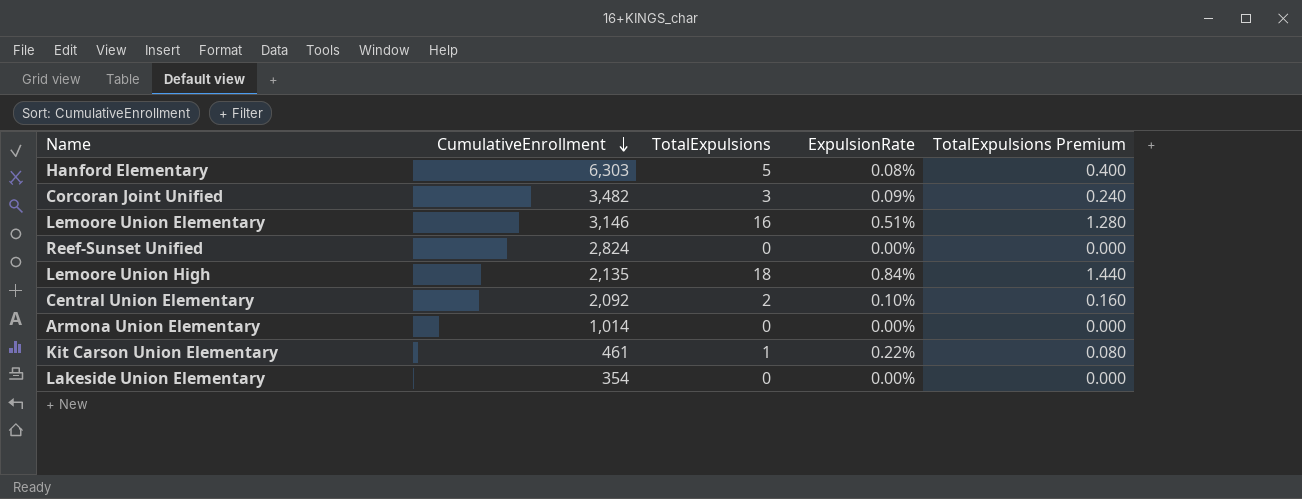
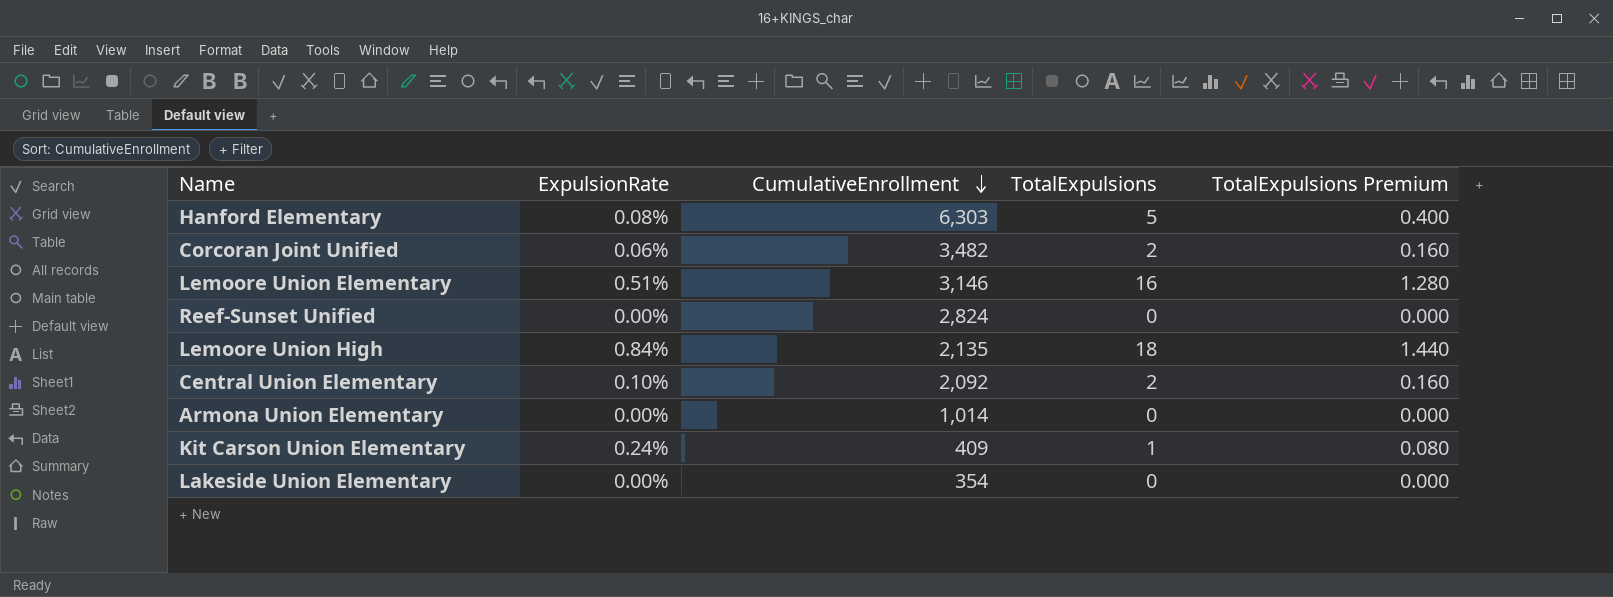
column ExpulsionRate | position: 4 -> 2
Corcoran Joint Unified | ExpulsionRate: 0.09% -> 0.06%
Corcoran Joint Unified | TotalExpulsions: 3 -> 2
Corcoran Joint Unified | TotalExpulsions Premium: 0.240 -> 0.160
Kit Carson Union Elementary | ExpulsionRate: 0.22% -> 0.24%
Kit Carson Union Elementary | CumulativeEnrollment: 461 -> 409

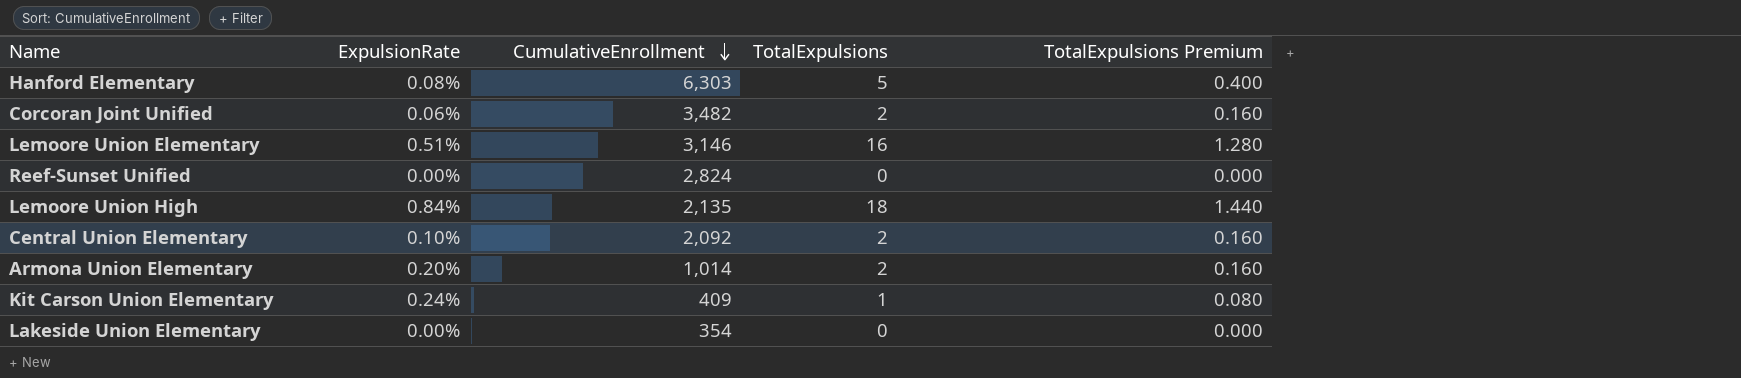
Armona Union Elementary | ExpulsionRate: 0.00% -> 0.20%
Armona Union Elementary | TotalExpulsions: 0 -> 2
Armona Union Elementary | TotalExpulsions Premium: 0.000 -> 0.160

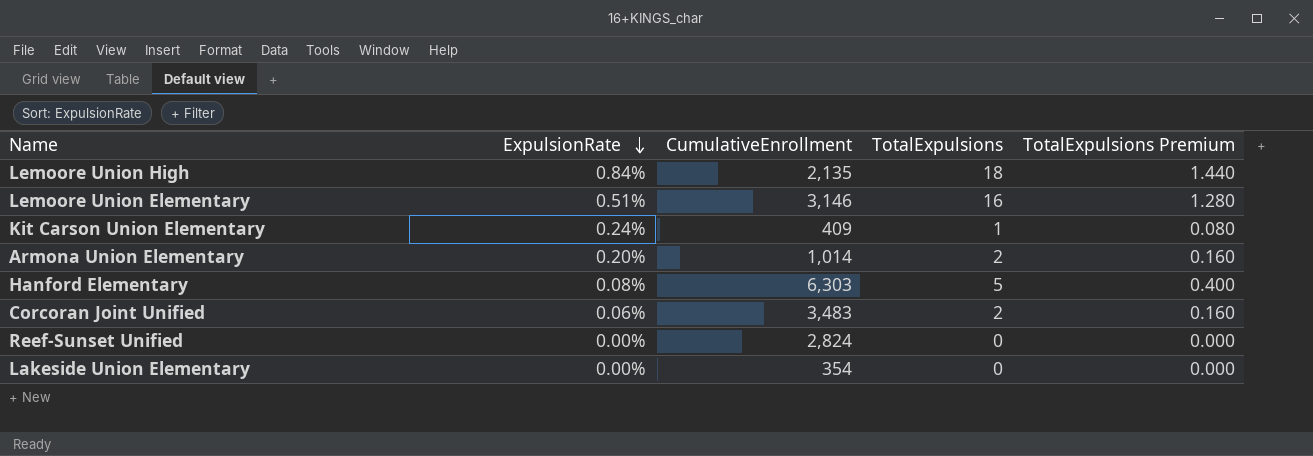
row order: CumulativeEnrollment descending -> ExpulsionRate descending
row Central Union Elementary: 0.10% | 2,092 | 2 | 0.160 -> none
Corcoran Joint Unified | CumulativeEnrollment: 3,482 -> 3,483

